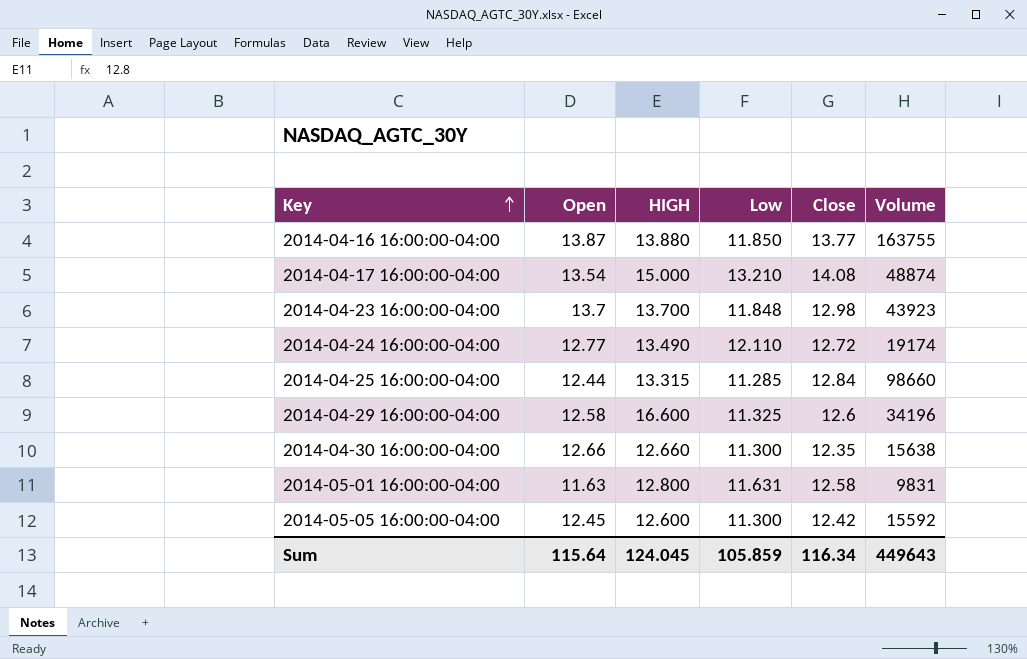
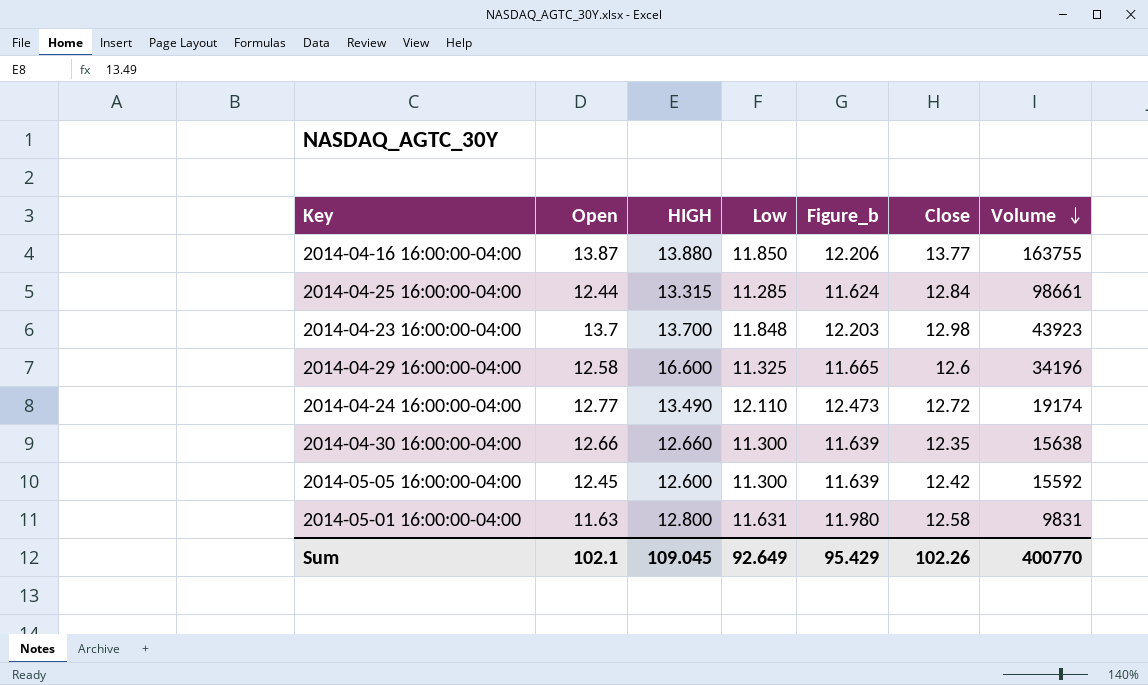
row order: Key ascending -> Volume descending
column Figure_b | formula: none -> [Low] * 1.03
row 2014-04-17 16:00:00-04:00: 13.54 | 15.000 | 13.210 | 14.08 | 48874 -> none
2014-04-25 16:00:00-04:00 | Volume: 98660 -> 98661
Sum | Open: 115.64 -> 102.1
Sum | HIGH: 124.045 -> 109.045
Sum | Low: 105.859 -> 92.649
Sum | Close: 116.34 -> 102.26
Sum | Volume: 449643 -> 400770

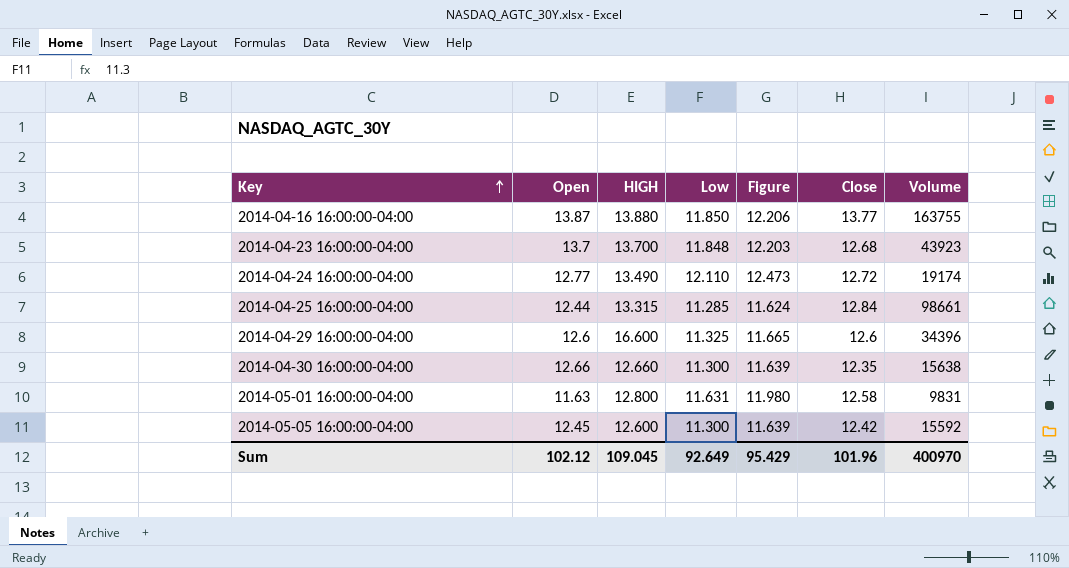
row order: Volume descending -> Key ascending
column name: Figure_b -> Figure
2014-04-23 16:00:00-04:00 | Close: 12.98 -> 12.68
2014-04-29 16:00:00-04:00 | Open: 12.58 -> 12.6
2014-04-29 16:00:00-04:00 | Volume: 34196 -> 34396
Sum | Open: 102.1 -> 102.12
Sum | Close: 102.26 -> 101.96
Sum | Volume: 400770 -> 400970

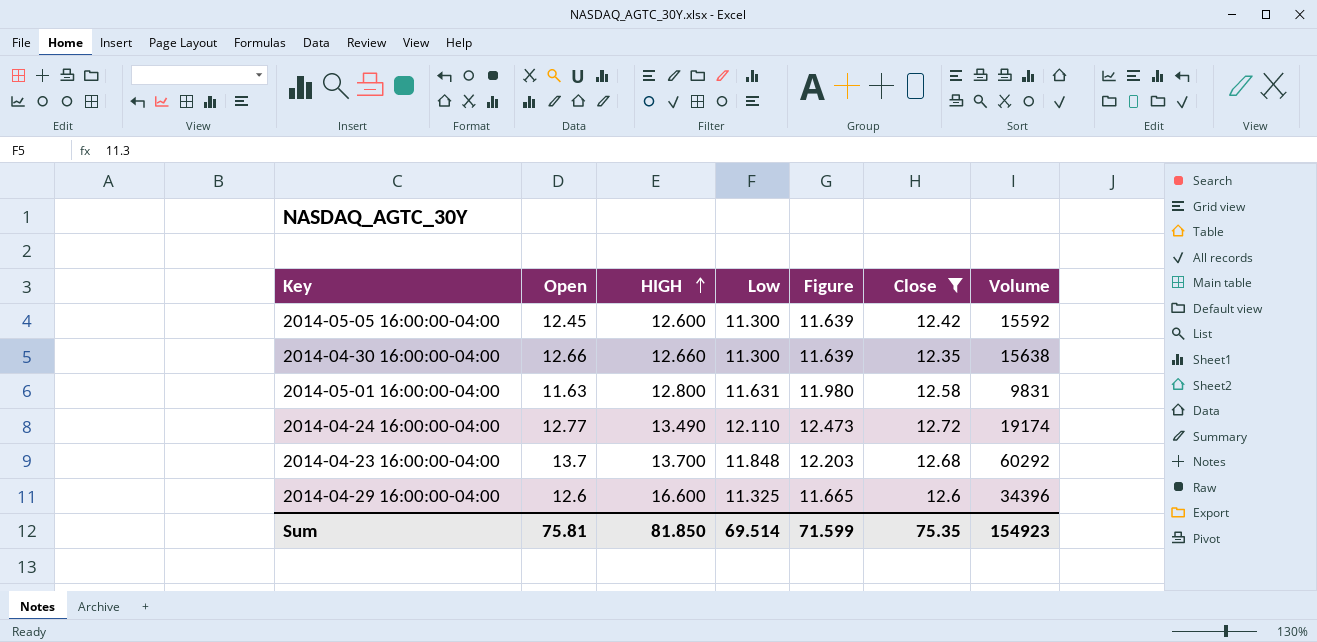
filter: none -> Close <= 12.72
row order: Key ascending -> HIGH ascending
2014-04-23 16:00:00-04:00 | Volume: 43923 -> 60292
Sum | Open: 102.12 -> 75.81
Sum | HIGH: 109.045 -> 81.850
Sum | Low: 92.649 -> 69.514
Sum | Figure: 95.429 -> 71.599
Sum | Close: 101.96 -> 75.35
Sum | Volume: 400970 -> 154923

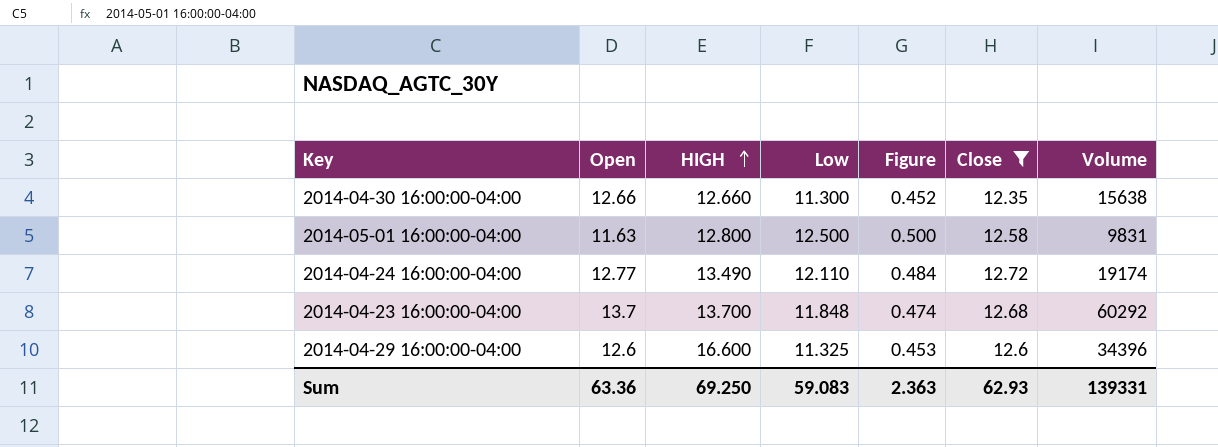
column Figure | formula: [Low] * 1.03 -> [Low] * 0.04
row 2014-05-05 16:00:00-04:00: 12.45 | 12.600 | 11.300 | 11.639 | 12.42 | 15592 -> none
2014-05-01 16:00:00-04:00 | Low: 11.631 -> 12.500
Sum | Open: 75.81 -> 63.36
Sum | HIGH: 81.850 -> 69.250
Sum | Low: 69.514 -> 59.083
Sum | Figure: 71.599 -> 2.363
Sum | Close: 75.35 -> 62.93
Sum | Volume: 154923 -> 139331

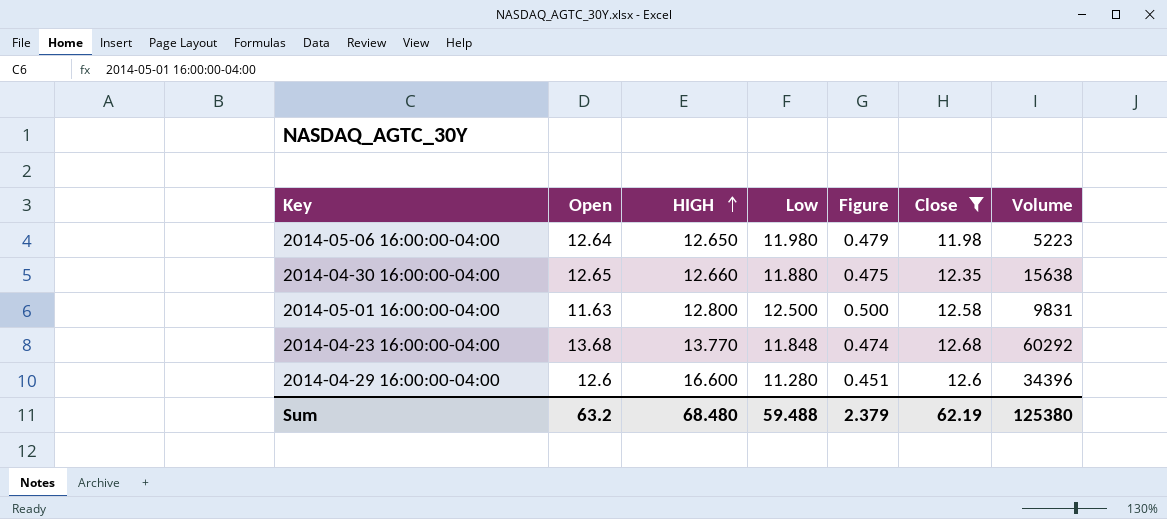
row 2014-04-24 16:00:00-04:00: 12.77 | 13.490 | 12.110 | 0.484 | 12.72 | 19174 -> none
row 2014-05-06 16:00:00-04:00: none -> 12.64 | 12.650 | 11.980 | 0.479 | 11.98 | 5223
2014-04-30 16:00:00-04:00 | Open: 12.66 -> 12.65
2014-04-30 16:00:00-04:00 | Low: 11.300 -> 11.880
2014-04-30 16:00:00-04:00 | Figure: 0.452 -> 0.475
2014-04-23 16:00:00-04:00 | Open: 13.7 -> 13.68
2014-04-23 16:00:00-04:00 | HIGH: 13.700 -> 13.770
2014-04-29 16:00:00-04:00 | Low: 11.325 -> 11.280
2014-04-29 16:00:00-04:00 | Figure: 0.453 -> 0.451
Sum | Open: 63.36 -> 63.2
Sum | HIGH: 69.250 -> 68.480
Sum | Low: 59.083 -> 59.488
Sum | Figure: 2.363 -> 2.379
Sum | Close: 62.93 -> 62.19
Sum | Volume: 139331 -> 125380

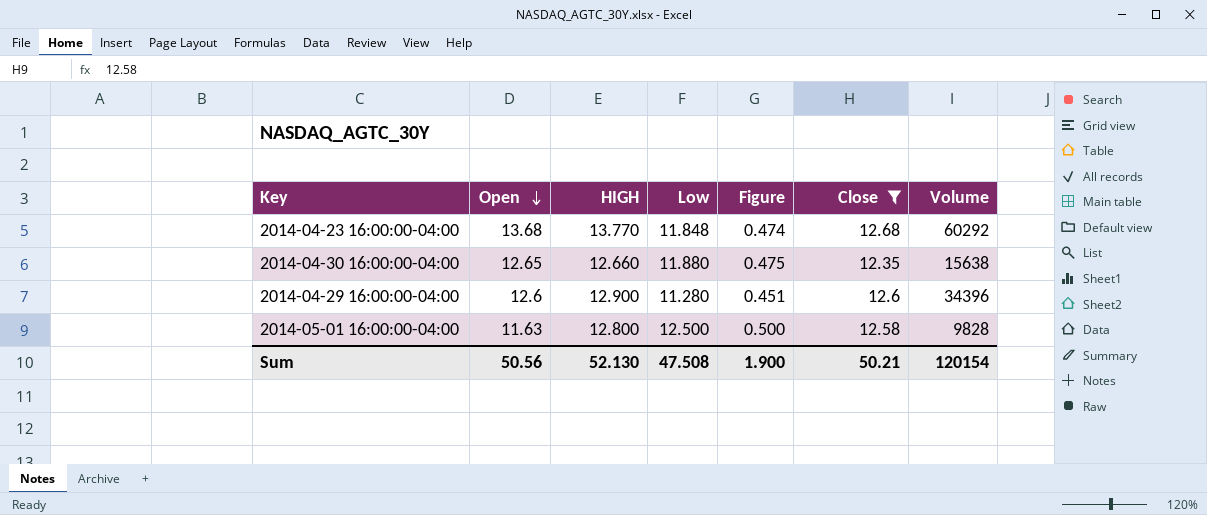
row order: HIGH ascending -> Open descending
row 2014-05-06 16:00:00-04:00: 12.64 | 12.650 | 11.980 | 0.479 | 11.98 | 5223 -> none
2014-04-29 16:00:00-04:00 | HIGH: 16.600 -> 12.900
2014-05-01 16:00:00-04:00 | Volume: 9831 -> 9828
Sum | Open: 63.2 -> 50.56
Sum | HIGH: 68.480 -> 52.130
Sum | Low: 59.488 -> 47.508
Sum | Figure: 2.379 -> 1.900
Sum | Close: 62.19 -> 50.21
Sum | Volume: 125380 -> 120154

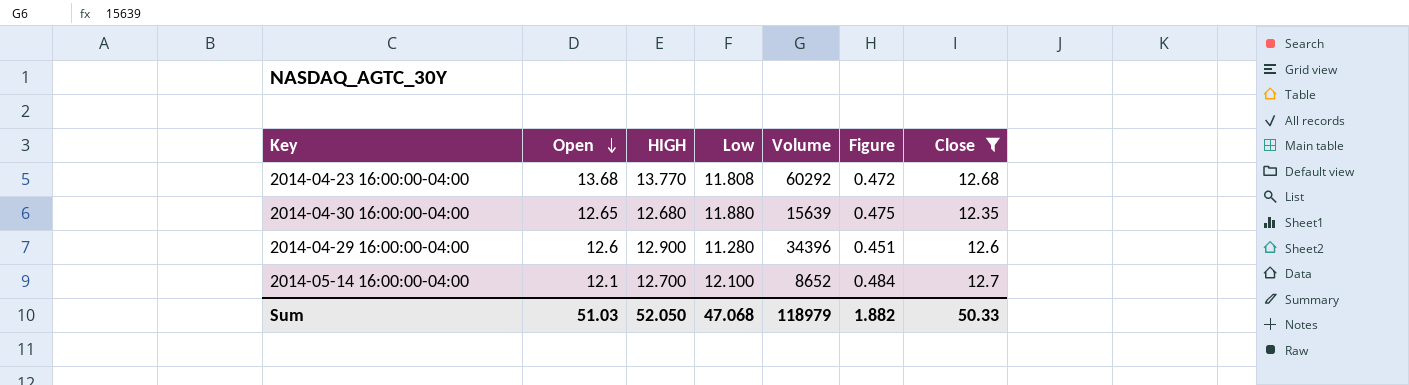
column Volume | position: 7 -> 5
row 2014-05-01 16:00:00-04:00: 11.63 | 12.800 | 12.500 | 0.500 | 12.58 | 9828 -> none
2014-04-23 16:00:00-04:00 | Low: 11.848 -> 11.808
2014-04-23 16:00:00-04:00 | Figure: 0.474 -> 0.472
2014-04-30 16:00:00-04:00 | HIGH: 12.660 -> 12.680
2014-04-30 16:00:00-04:00 | Volume: 15638 -> 15639
row 2014-05-14 16:00:00-04:00: none -> 12.1 | 12.700 | 12.100 | 8652 | 0.484 | 12.7
Sum | Open: 50.56 -> 51.03
Sum | HIGH: 52.130 -> 52.050
Sum | Low: 47.508 -> 47.068
Sum | Volume: 120154 -> 118979
Sum | Figure: 1.900 -> 1.882
Sum | Close: 50.21 -> 50.33

